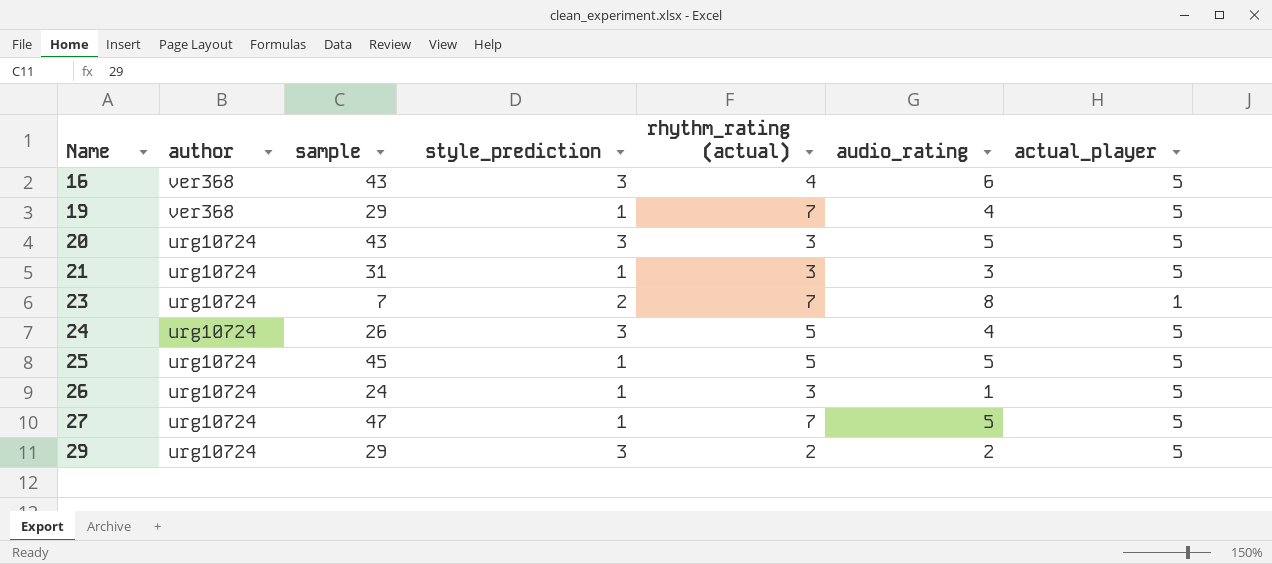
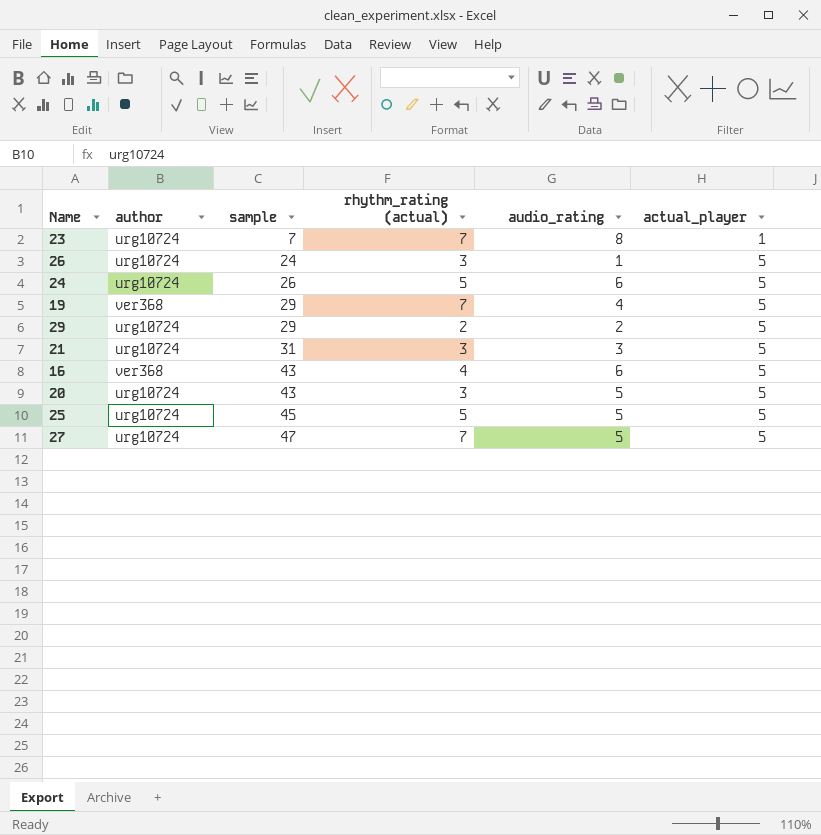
row order: Name ascending -> sample ascending
column style_prediction | position: 4 -> none
24 | audio_rating: 4 -> 6

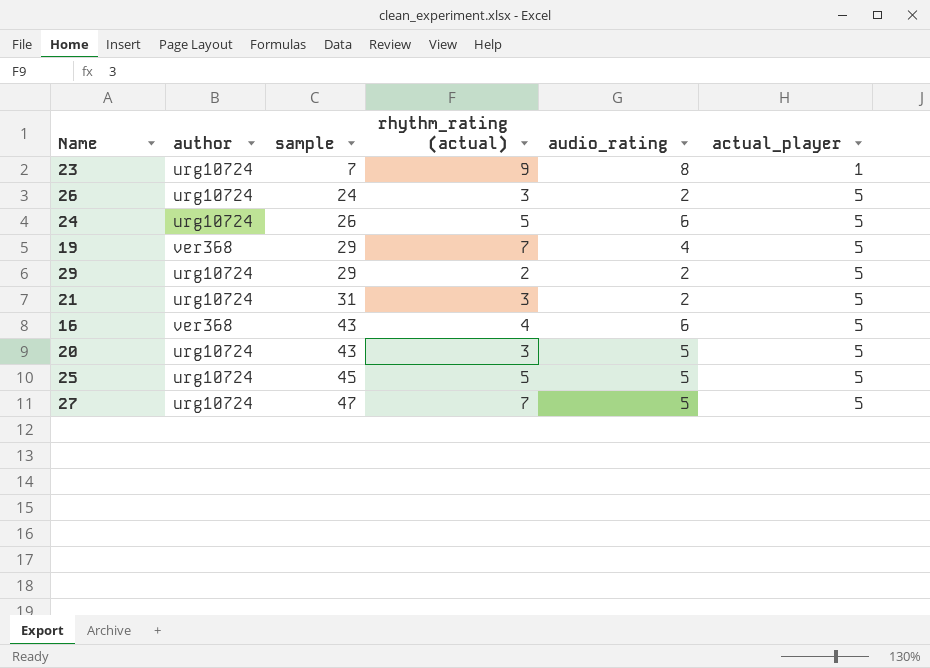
23 | rhythm_rating (actual): 7 -> 9
26 | audio_rating: 1 -> 2
21 | audio_rating: 3 -> 2

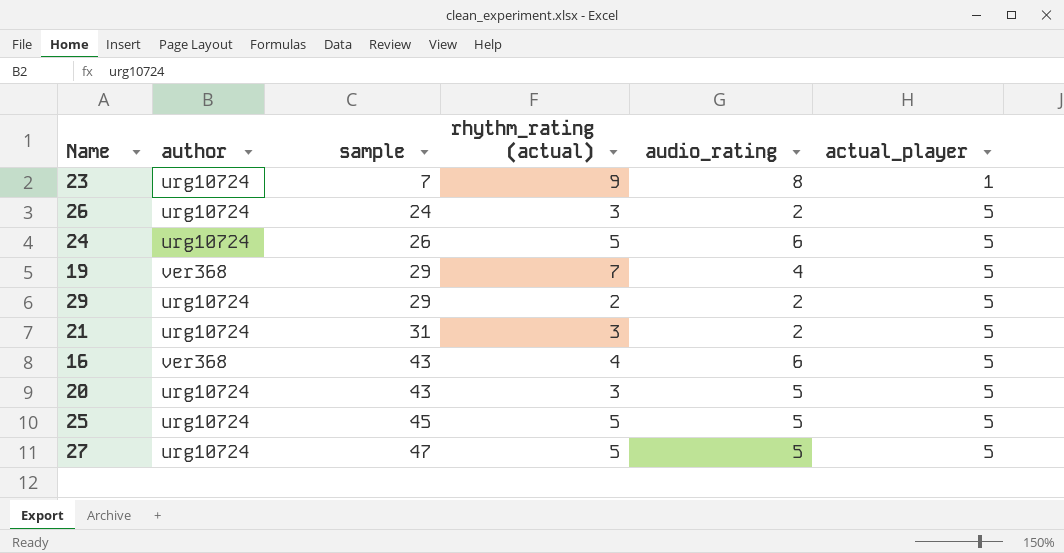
27 | rhythm_rating (actual): 7 -> 5

